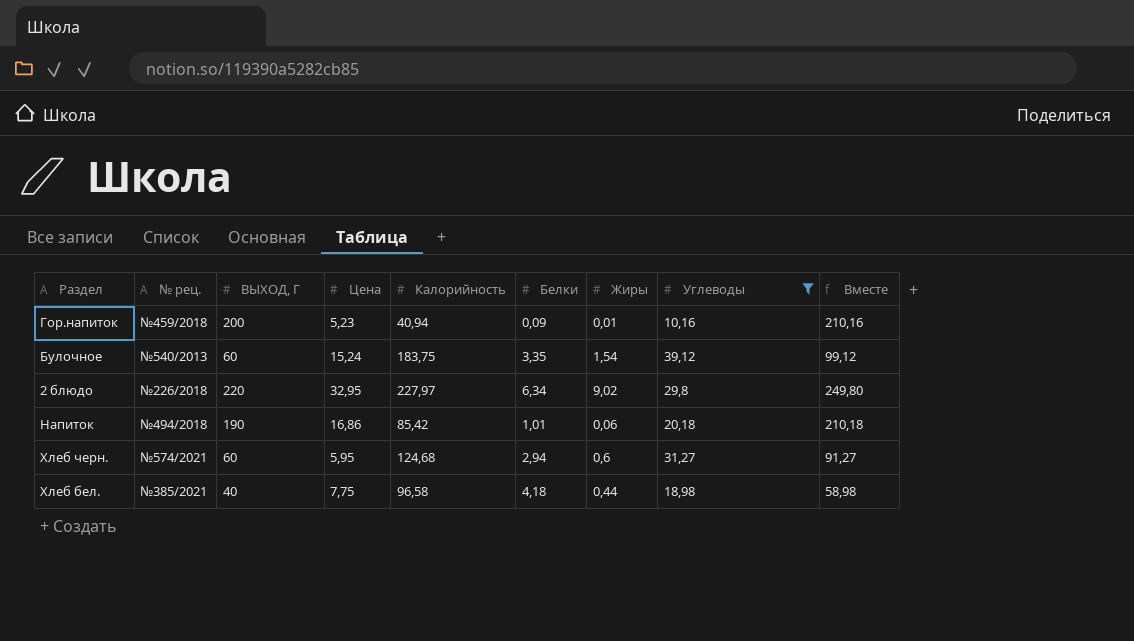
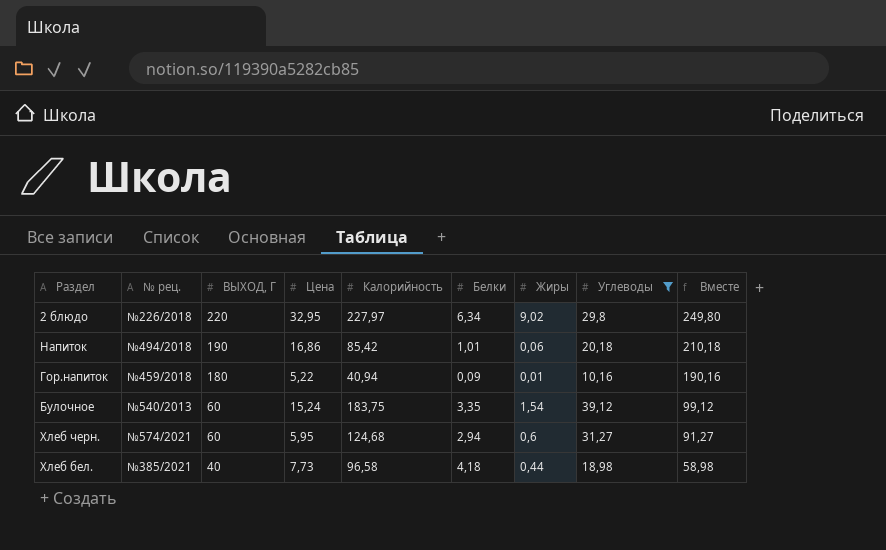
row order: none -> ВЫХОД, Г descending
Гор.напиток | ВЫХОД, Г: 200 -> 180
Гор.напиток | Цена: 5,23 -> 5,22
Гор.напиток | Вместе: 210,16 -> 190,16
Хлеб бел. | Цена: 7,75 -> 7,73

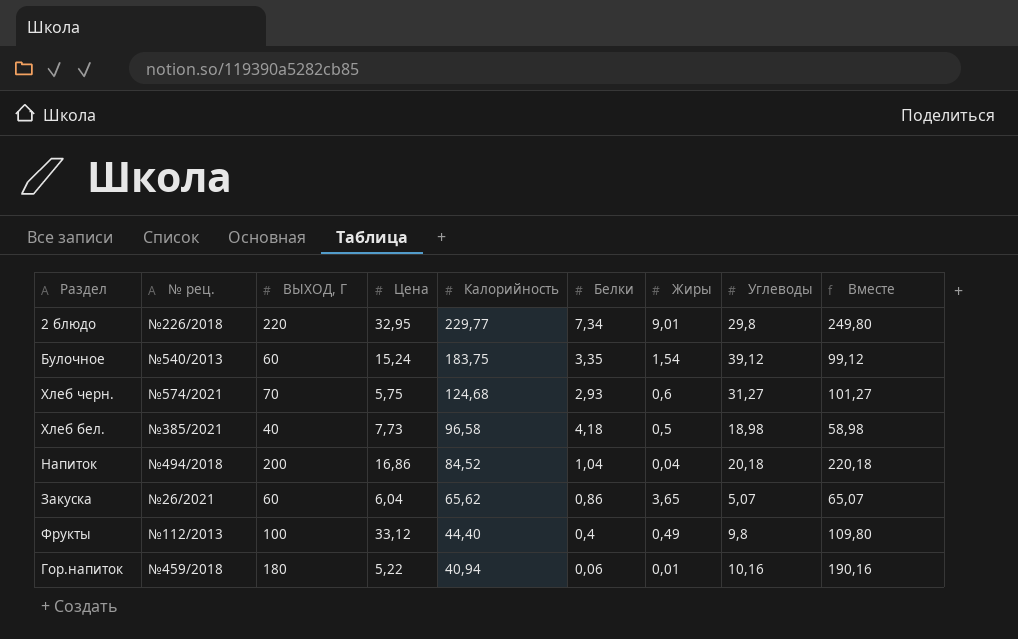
filter: Углеводы >= 10,16 -> none
row order: ВЫХОД, Г descending -> Калорийность descending
2 блюдо | Калорийность: 227,97 -> 229,77
2 блюдо | Белки: 6,34 -> 7,34
2 блюдо | Жиры: 9,02 -> 9,01
Хлеб черн. | ВЫХОД, Г: 60 -> 70
Хлеб черн. | Цена: 5,95 -> 5,75
Хлеб черн. | Белки: 2,94 -> 2,93
Хлеб черн. | Вместе: 91,27 -> 101,27
Хлеб бел. | Жиры: 0,44 -> 0,5
Напиток | ВЫХОД, Г: 190 -> 200
Напиток | Калорийность: 85,42 -> 84,52
Напиток | Белки: 1,01 -> 1,04
Напиток | Жиры: 0,06 -> 0,04
Напиток | Вместе: 210,18 -> 220,18
Гор.напиток | Белки: 0,09 -> 0,06

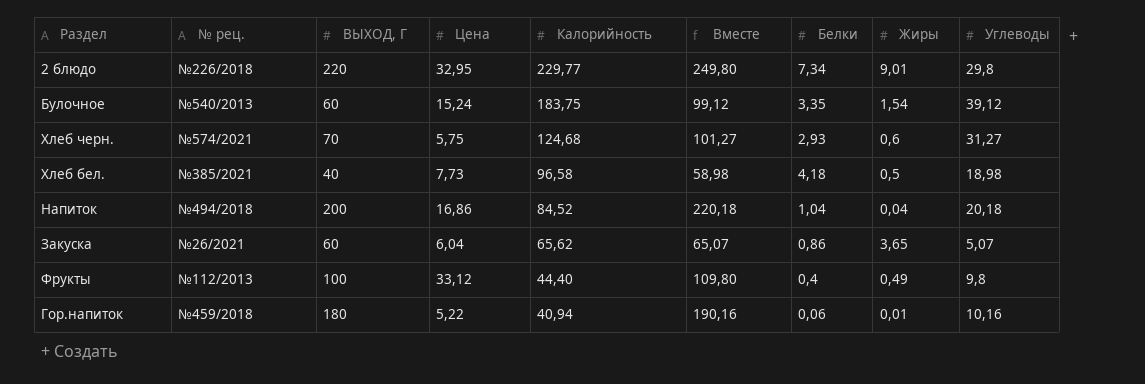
column Вместе | position: 9 -> 6

